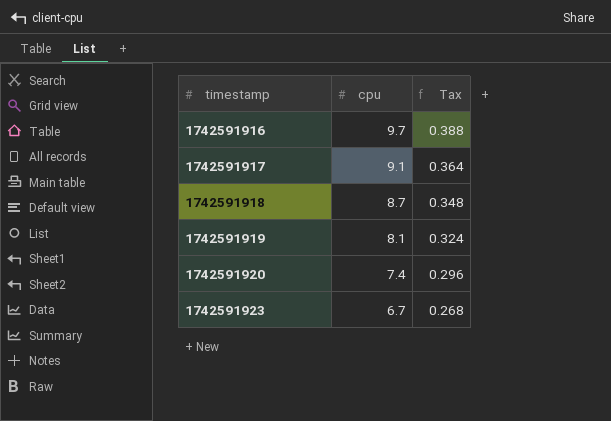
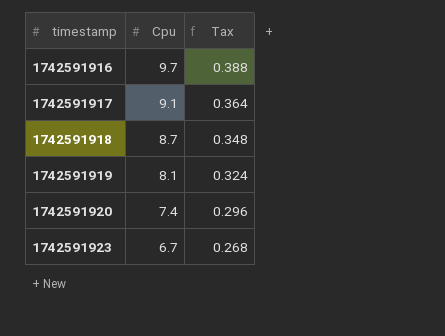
column name: cpu -> Cpu

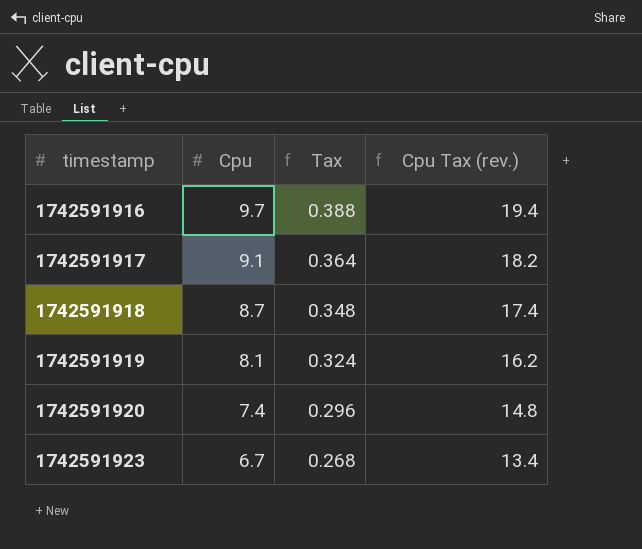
column Cpu Tax (rev.) | formula: none -> [Cpu] * 2

